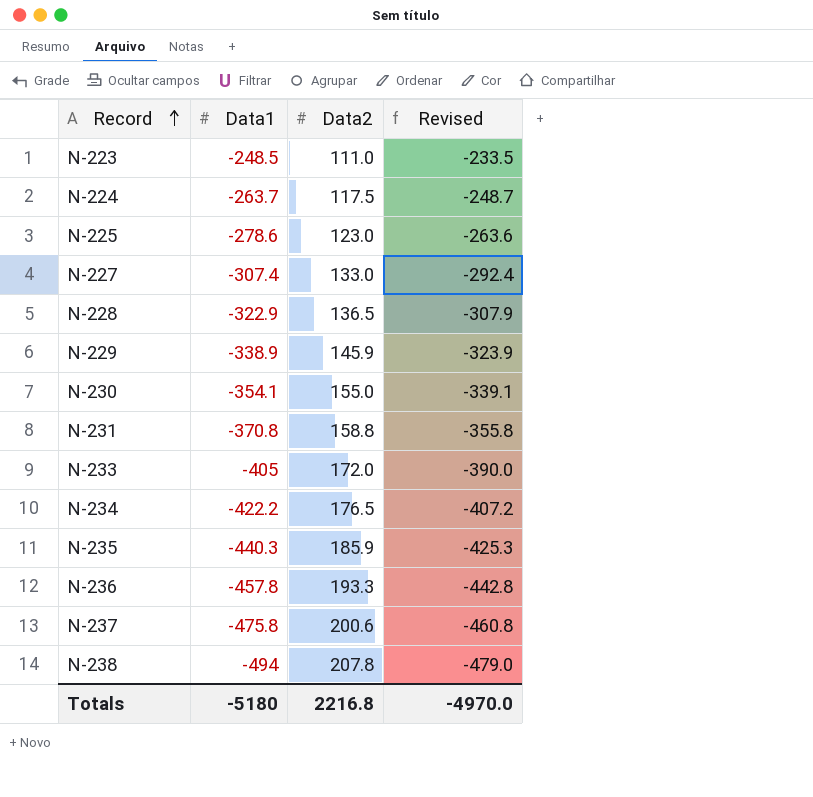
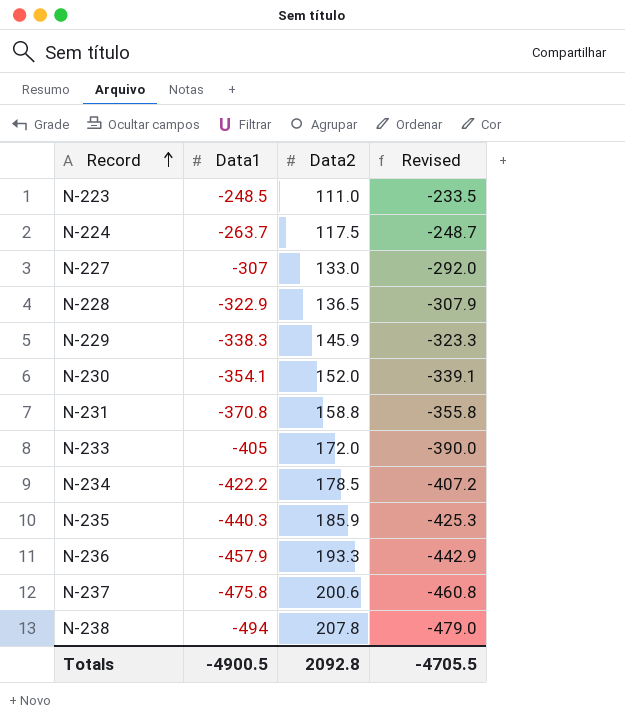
row N-225: -278.6 | 123.0 | -263.6 -> none
N-227 | Data1: -307.4 -> -307
N-227 | Revised: -292.4 -> -292.0
N-229 | Data1: -338.9 -> -338.3
N-229 | Revised: -323.9 -> -323.3
N-230 | Data2: 155.0 -> 152.0
N-234 | Data2: 176.5 -> 178.5
N-236 | Data1: -457.8 -> -457.9
N-236 | Revised: -442.8 -> -442.9
Totals | Data1: -5180 -> -4900.5
Totals | Data2: 2216.8 -> 2092.8
Totals | Revised: -4970.0 -> -4705.5

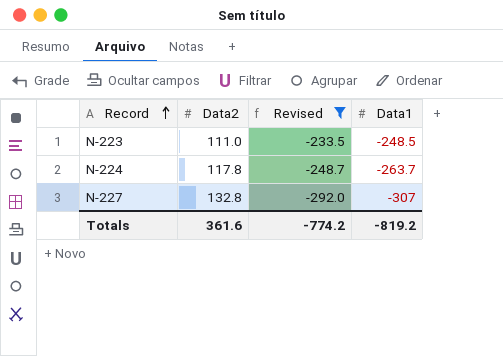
filter: none -> Revised >= -292.0
column Data1 | position: 2 -> 4
N-224 | Data2: 117.5 -> 117.8
N-227 | Data2: 133.0 -> 132.8
Totals | Data2: 2092.8 -> 361.6
Totals | Revised: -4705.5 -> -774.2
Totals | Data1: -4900.5 -> -819.2

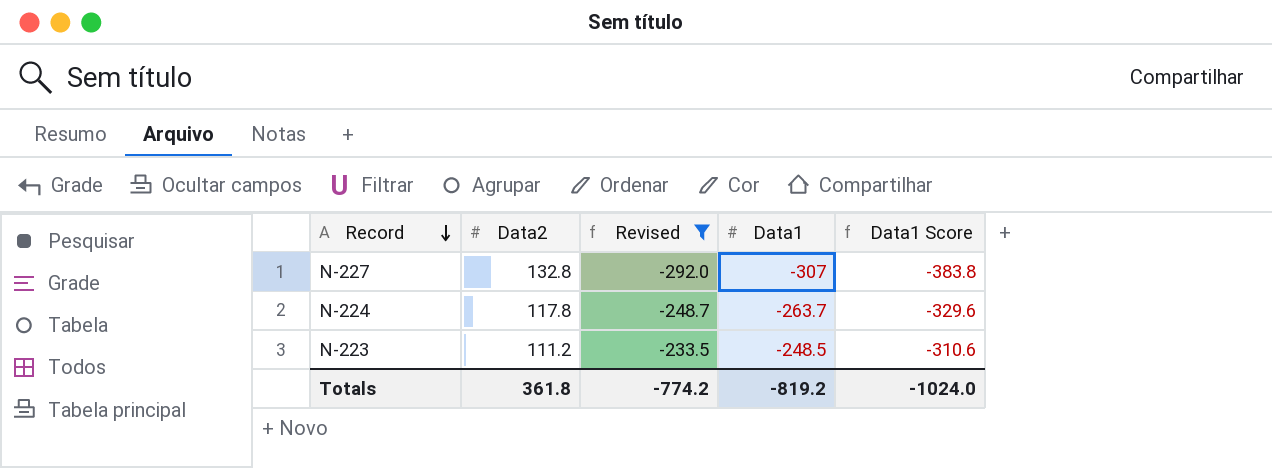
row order: Record ascending -> Record descending
column Data1 Score | formula: none -> [Data1] * 1.25
N-223 | Data2: 111.0 -> 111.2
Totals | Data2: 361.6 -> 361.8

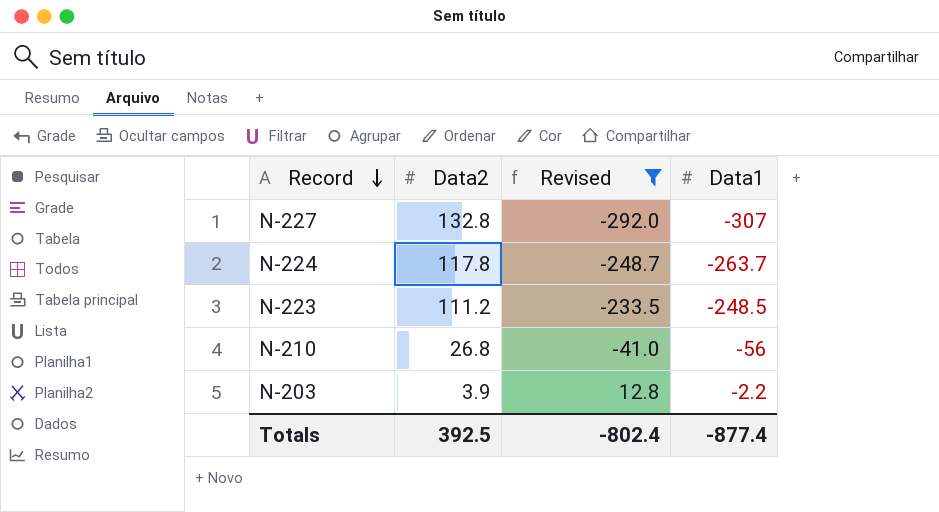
column Data1 Score | formula: [Data1] * 1.25 -> none
row N-210: none -> 26.8 | -41.0 | -56
row N-203: none -> 3.9 | 12.8 | -2.2
Totals | Data2: 361.8 -> 392.5
Totals | Revised: -774.2 -> -802.4
Totals | Data1: -819.2 -> -877.4

